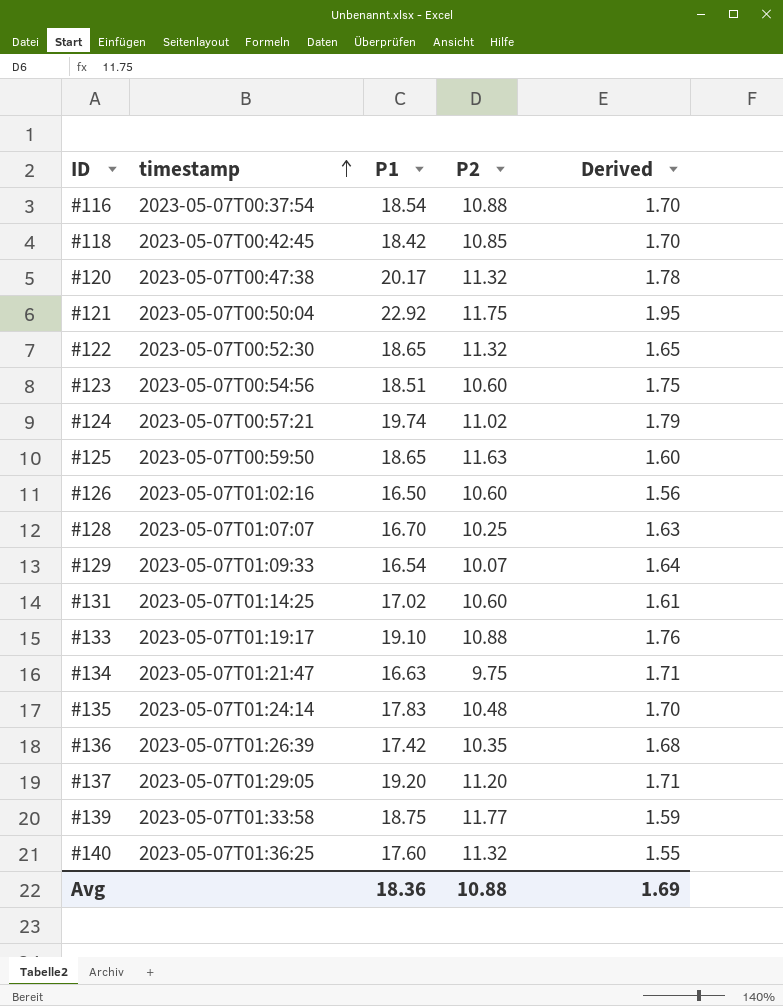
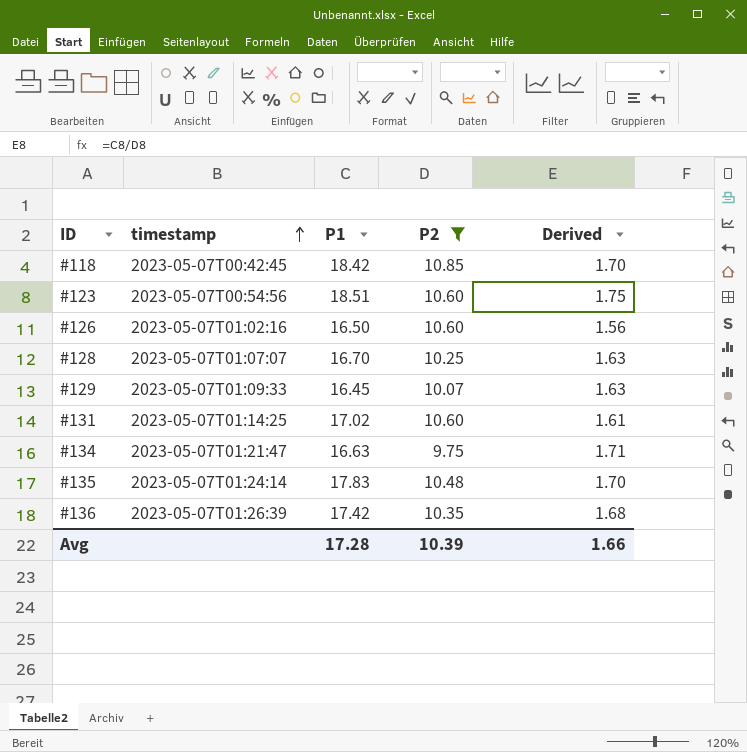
filter: none -> P2 <= 10.85
#129 | P1: 16.54 -> 16.45
#129 | Derived: 1.64 -> 1.63
Avg | P1: 18.36 -> 17.28
Avg | P2: 10.88 -> 10.39
Avg | Derived: 1.69 -> 1.66

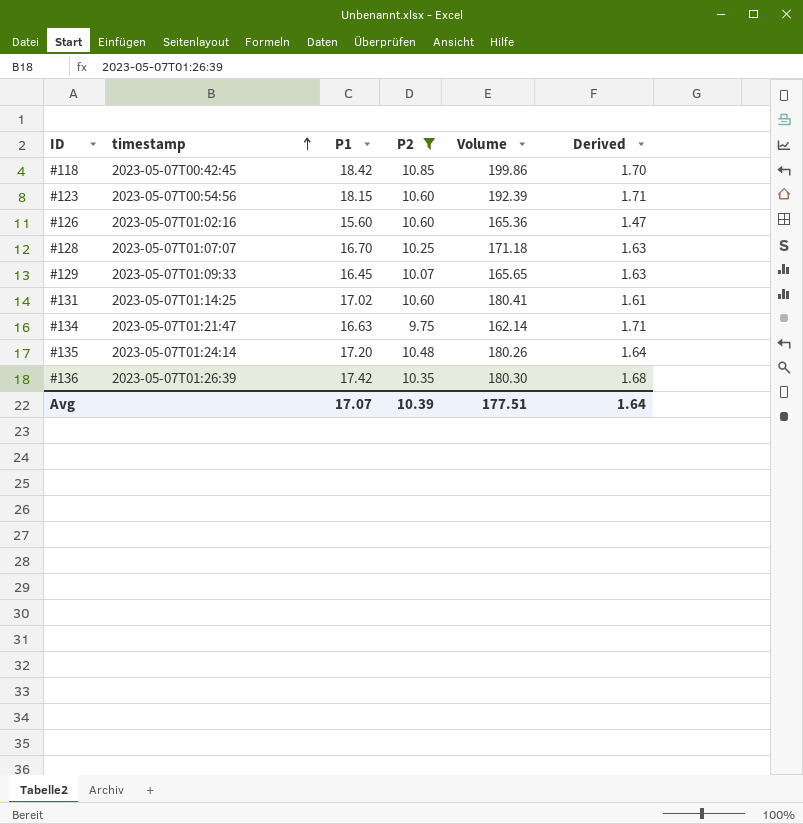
column Volume | formula: none -> [P1] * [P2]
#123 | P1: 18.51 -> 18.15
#123 | Derived: 1.75 -> 1.71
#126 | P1: 16.50 -> 15.60
#126 | Derived: 1.56 -> 1.47
#135 | P1: 17.83 -> 17.20
#135 | Derived: 1.70 -> 1.64
Avg | P1: 17.28 -> 17.07
Avg | Derived: 1.66 -> 1.64

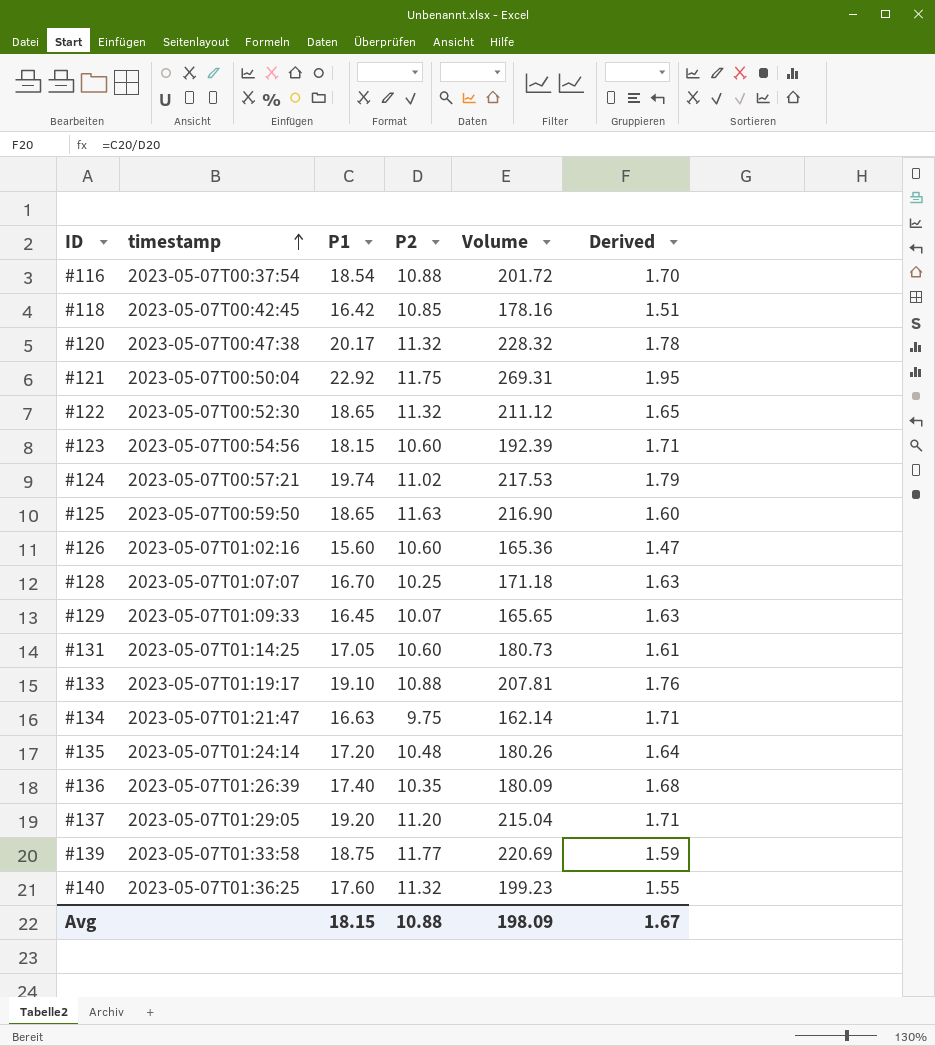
filter: P2 <= 10.85 -> none
#118 | P1: 18.42 -> 16.42
#118 | Volume: 199.86 -> 178.16
#118 | Derived: 1.70 -> 1.51
#131 | P1: 17.02 -> 17.05
#131 | Volume: 180.41 -> 180.73
#136 | P1: 17.42 -> 17.40
#136 | Volume: 180.30 -> 180.09
Avg | P1: 17.07 -> 18.15
Avg | P2: 10.39 -> 10.88
Avg | Volume: 177.51 -> 198.09
Avg | Derived: 1.64 -> 1.67

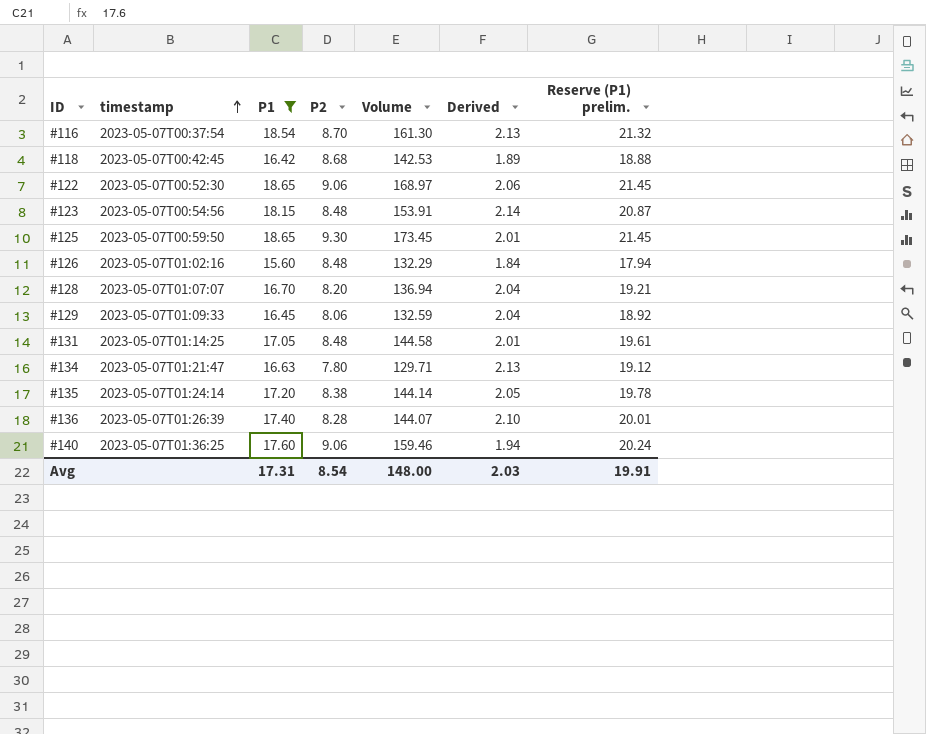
filter: none -> P1 <= 18.65
column Reserve (P1) prelim. | formula: none -> [P1] * 1.15
#116 | P2: 10.88 -> 8.70
#116 | Volume: 201.72 -> 161.30
#116 | Derived: 1.70 -> 2.13
#118 | P2: 10.85 -> 8.68
#118 | Volume: 178.16 -> 142.53
#118 | Derived: 1.51 -> 1.89
#122 | P2: 11.32 -> 9.06
#122 | Volume: 211.12 -> 168.97
#122 | Derived: 1.65 -> 2.06
#123 | P2: 10.60 -> 8.48
#123 | Volume: 192.39 -> 153.91
#123 | Derived: 1.71 -> 2.14
#125 | P2: 11.63 -> 9.30
#125 | Volume: 216.90 -> 173.45
#125 | Derived: 1.60 -> 2.01
#126 | P2: 10.60 -> 8.48
#126 | Volume: 165.36 -> 132.29
#126 | Derived: 1.47 -> 1.84
#128 | P2: 10.25 -> 8.20
#128 | Volume: 171.18 -> 136.94
#128 | Derived: 1.63 -> 2.04
#129 | P2: 10.07 -> 8.06
#129 | Volume: 165.65 -> 132.59
#129 | Derived: 1.63 -> 2.04
#131 | P2: 10.60 -> 8.48
#131 | Volume: 180.73 -> 144.58
#131 | Derived: 1.61 -> 2.01
#134 | P2: 9.75 -> 7.80
#134 | Volume: 162.14 -> 129.71
#134 | Derived: 1.71 -> 2.13
#135 | P2: 10.48 -> 8.38
#135 | Volume: 180.26 -> 144.14
#135 | Derived: 1.64 -> 2.05
#136 | P2: 10.35 -> 8.28
#136 | Volume: 180.09 -> 144.07
#136 | Derived: 1.68 -> 2.10
#140 | P2: 11.32 -> 9.06
#140 | Volume: 199.23 -> 159.46
#140 | Derived: 1.55 -> 1.94
Avg | P1: 18.15 -> 17.31
Avg | P2: 10.88 -> 8.54
Avg | Volume: 198.09 -> 148.00
Avg | Derived: 1.67 -> 2.03

